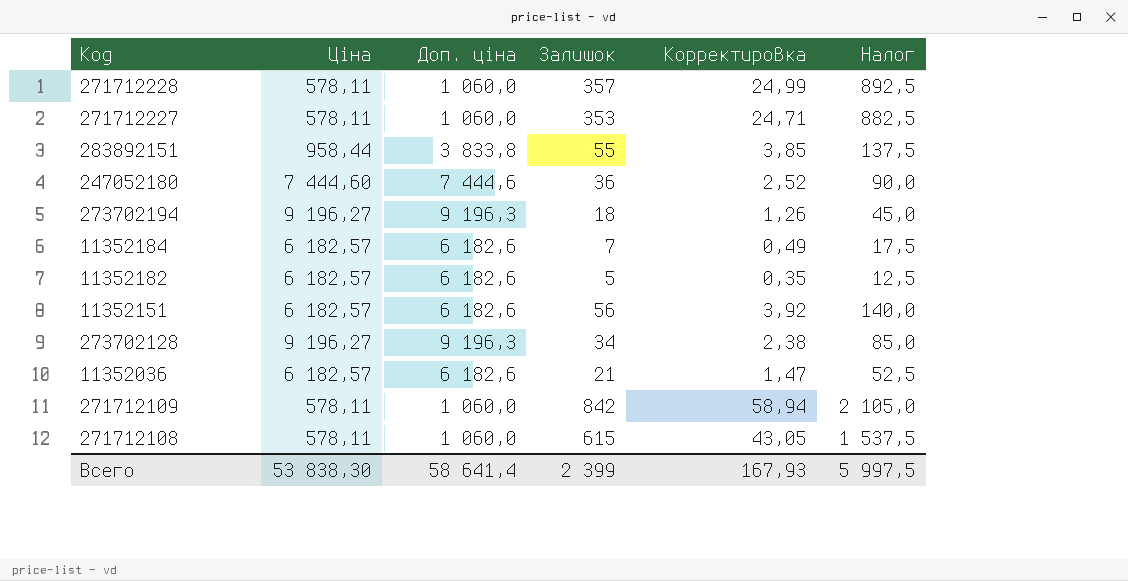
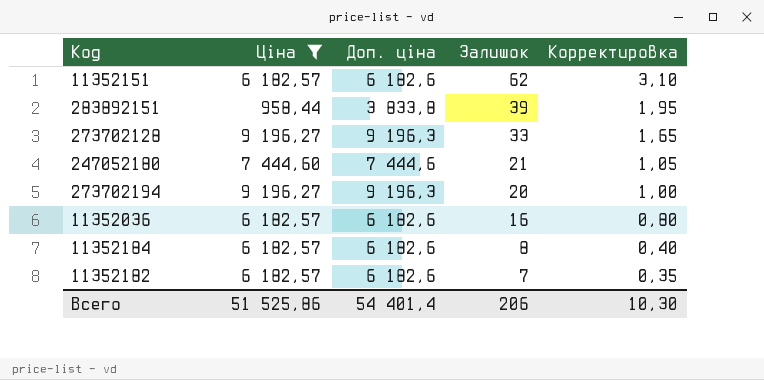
filter: none -> Ціна != 578,11
row order: none -> Залишок descending
column Налог | formula: [Залишок] * 2,5 -> none
column Корректировка | formula: [Залишок] * 0,07 -> [Залишок] * 0,05
11352151 | Залишок: 56 -> 62
283892151 | Залишок: 55 -> 39
273702128 | Залишок: 34 -> 33
247052180 | Залишок: 36 -> 21
273702194 | Залишок: 18 -> 20
11352036 | Залишок: 21 -> 16
11352184 | Залишок: 7 -> 8
11352182 | Залишок: 5 -> 7
Всего | Ціна: 53 838,30 -> 51 525,86
Всего | Доп. ціна: 58 641,4 -> 54 401,4
Всего | Залишок: 2 399 -> 206
Всего | Корректировка: 167,93 -> 10,30

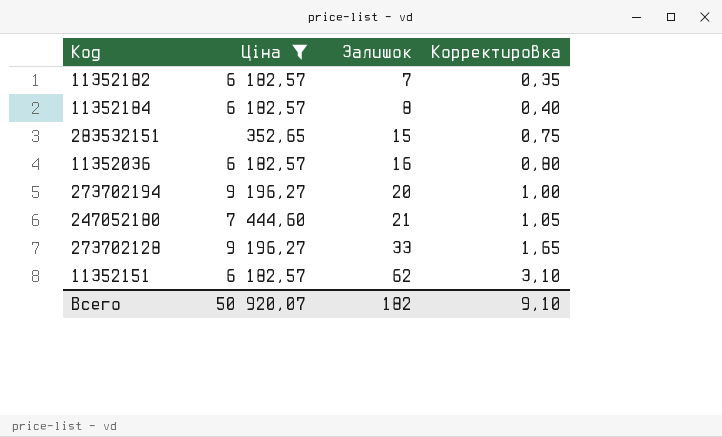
row order: Залишок descending -> Залишок ascending
column Доп. ціна | position: 3 -> none
row 283892151: 958,44 | 3 833,8 | 39 | 1,95 -> none
row 283532151: none -> 352,65 | 15 | 0,75
Всего | Ціна: 51 525,86 -> 50 920,07
Всего | Залишок: 206 -> 182
Всего | Корректировка: 10,30 -> 9,10

